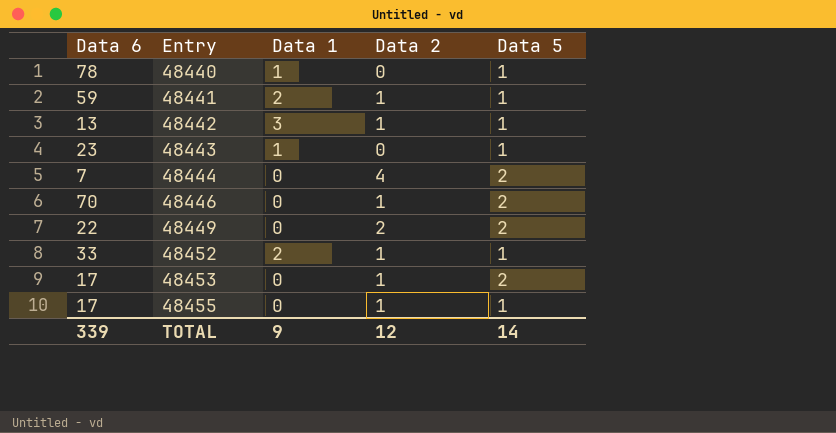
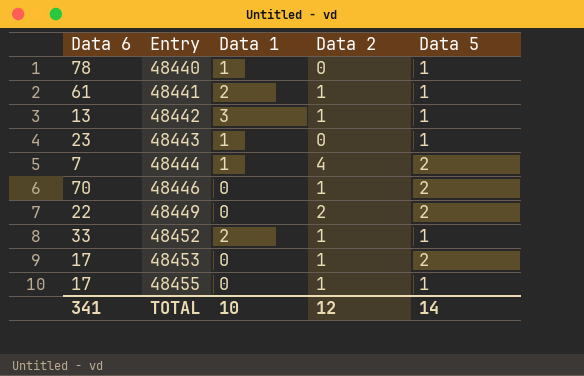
48441 | Data 6: 59 -> 61
48444 | Data 1: 0 -> 1
TOTAL | Data 6: 339 -> 341
TOTAL | Data 1: 9 -> 10

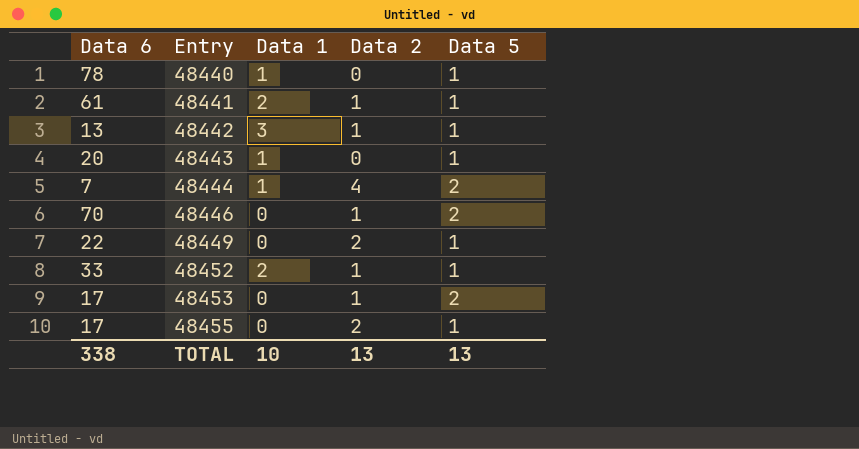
48443 | Data 6: 23 -> 20
48449 | Data 5: 2 -> 1
48455 | Data 2: 1 -> 2
TOTAL | Data 6: 341 -> 338
TOTAL | Data 2: 12 -> 13
TOTAL | Data 5: 14 -> 13

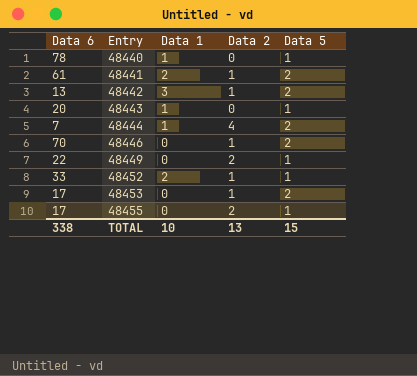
48441 | Data 5: 1 -> 2
48442 | Data 5: 1 -> 2
TOTAL | Data 5: 13 -> 15

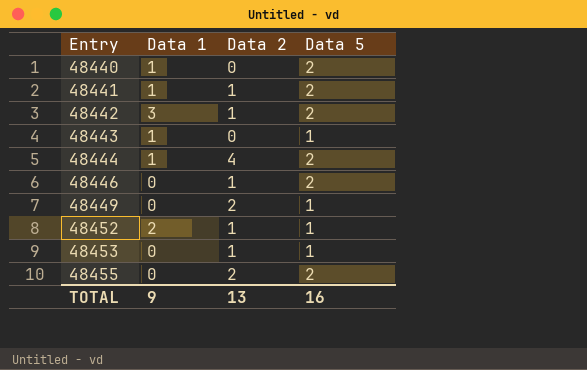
column Data 6 | position: 1 -> none
48440 | Data 5: 1 -> 2
48441 | Data 1: 2 -> 1
48453 | Data 5: 2 -> 1
48455 | Data 5: 1 -> 2
TOTAL | Data 1: 10 -> 9
TOTAL | Data 5: 15 -> 16

